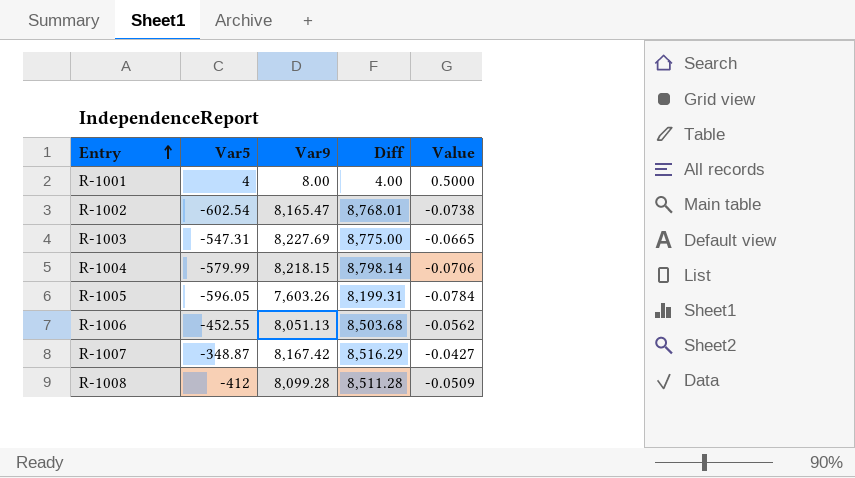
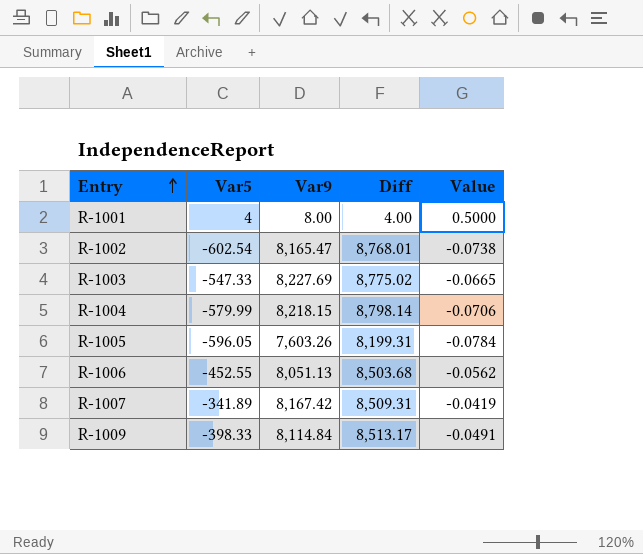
row R-1008: -412 | 8,099.28 | 8,511.28 | -0.0509 -> none
R-1003 | Var5: -547.31 -> -547.33
R-1003 | Diff: 8,775.00 -> 8,775.02
R-1007 | Var5: -348.87 -> -341.89
R-1007 | Diff: 8,516.29 -> 8,509.31
R-1007 | Value: -0.0427 -> -0.0419
row R-1009: none -> -398.33 | 8,114.84 | 8,513.17 | -0.0491

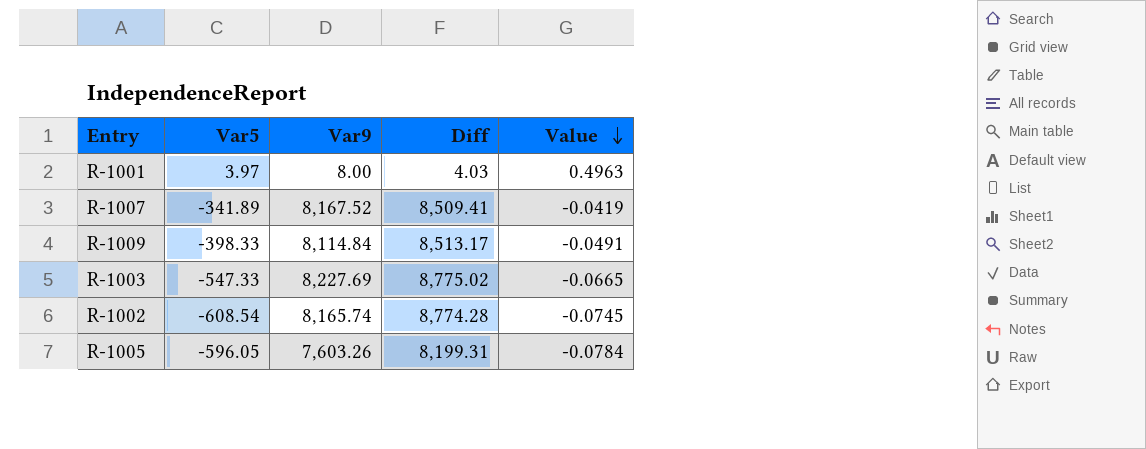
row order: Entry ascending -> Value descending
row R-1004: -579.99 | 8,218.15 | 8,798.14 | -0.0706 -> none
row R-1006: -452.55 | 8,051.13 | 8,503.68 | -0.0562 -> none
R-1001 | Var5: 4 -> 3.97
R-1001 | Diff: 4.00 -> 4.03
R-1001 | Value: 0.5000 -> 0.4963
R-1007 | Var9: 8,167.42 -> 8,167.52
R-1007 | Diff: 8,509.31 -> 8,509.41
R-1002 | Var5: -602.54 -> -608.54
R-1002 | Var9: 8,165.47 -> 8,165.74
R-1002 | Diff: 8,768.01 -> 8,774.28
R-1002 | Value: -0.0738 -> -0.0745

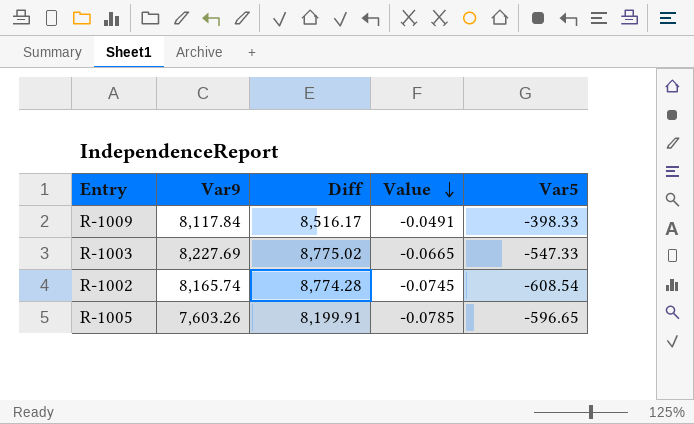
column Var5 | position: 2 -> 5
row R-1001: 3.97 | 8.00 | 4.03 | 0.4963 -> none
row R-1007: -341.89 | 8,167.52 | 8,509.41 | -0.0419 -> none
R-1009 | Var9: 8,114.84 -> 8,117.84
R-1009 | Diff: 8,513.17 -> 8,516.17
R-1005 | Diff: 8,199.31 -> 8,199.91
R-1005 | Value: -0.0784 -> -0.0785
R-1005 | Var5: -596.05 -> -596.65

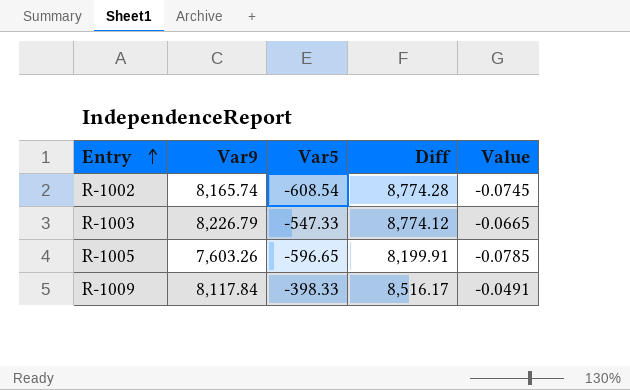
row order: Value descending -> Entry ascending
column Var5 | position: 5 -> 3
R-1003 | Var9: 8,227.69 -> 8,226.79
R-1003 | Diff: 8,775.02 -> 8,774.12

